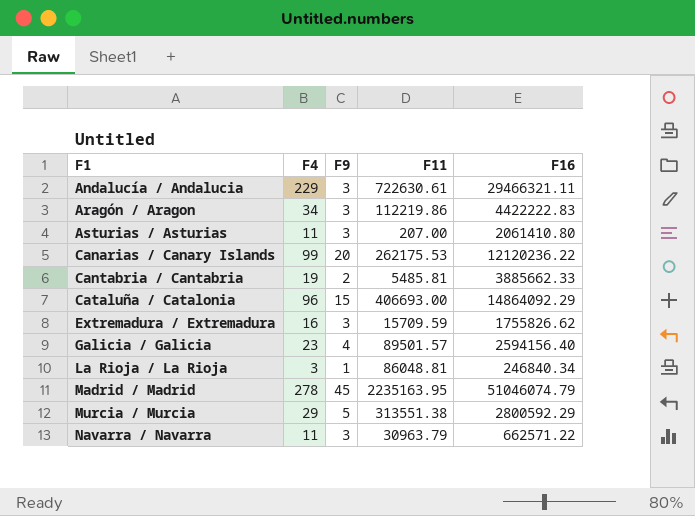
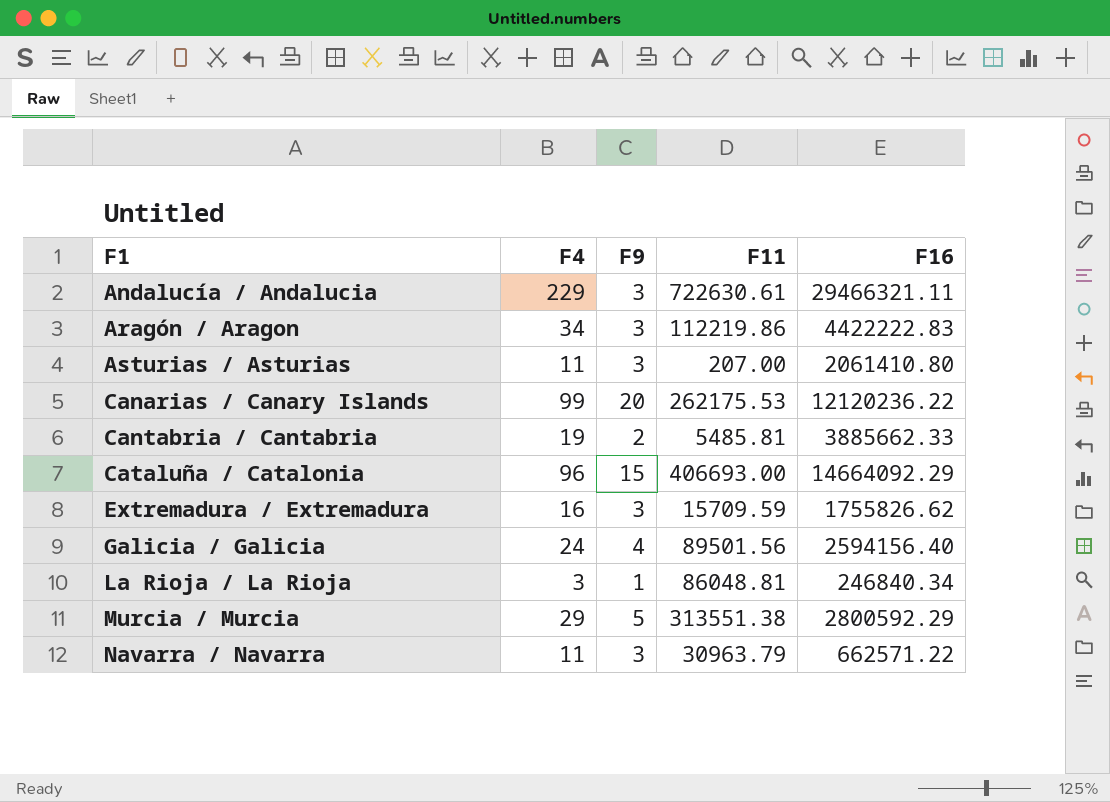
row Madrid / Madrid: 278 | 45 | 2235163.95 | 51046074.79 -> none
Cataluña / Catalonia | F16: 14864092.29 -> 14664092.29
Galicia / Galicia | F4: 23 -> 24
Galicia / Galicia | F11: 89501.57 -> 89501.56

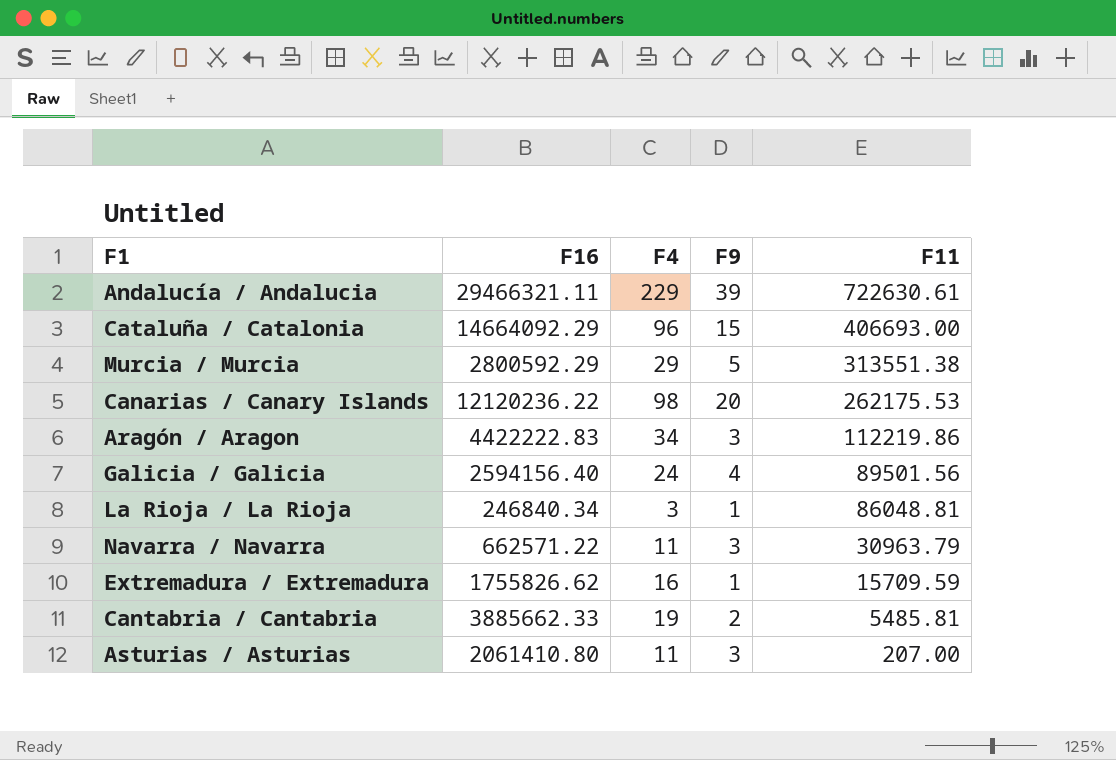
row order: F1 ascending -> F11 descending
column F16 | position: 5 -> 2
Andalucía / Andalucia | F9: 3 -> 39
Canarias / Canary Islands | F4: 99 -> 98
Extremadura / Extremadura | F9: 3 -> 1

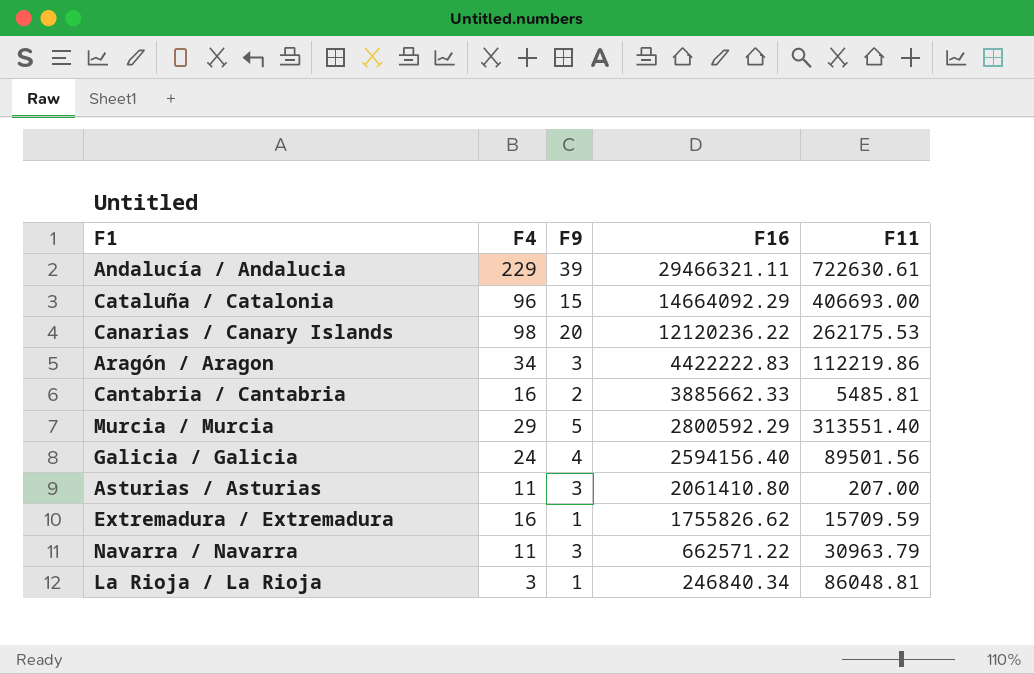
row order: F11 descending -> F16 descending
column F16 | position: 2 -> 4
Cantabria / Cantabria | F4: 19 -> 16
Murcia / Murcia | F11: 313551.38 -> 313551.40

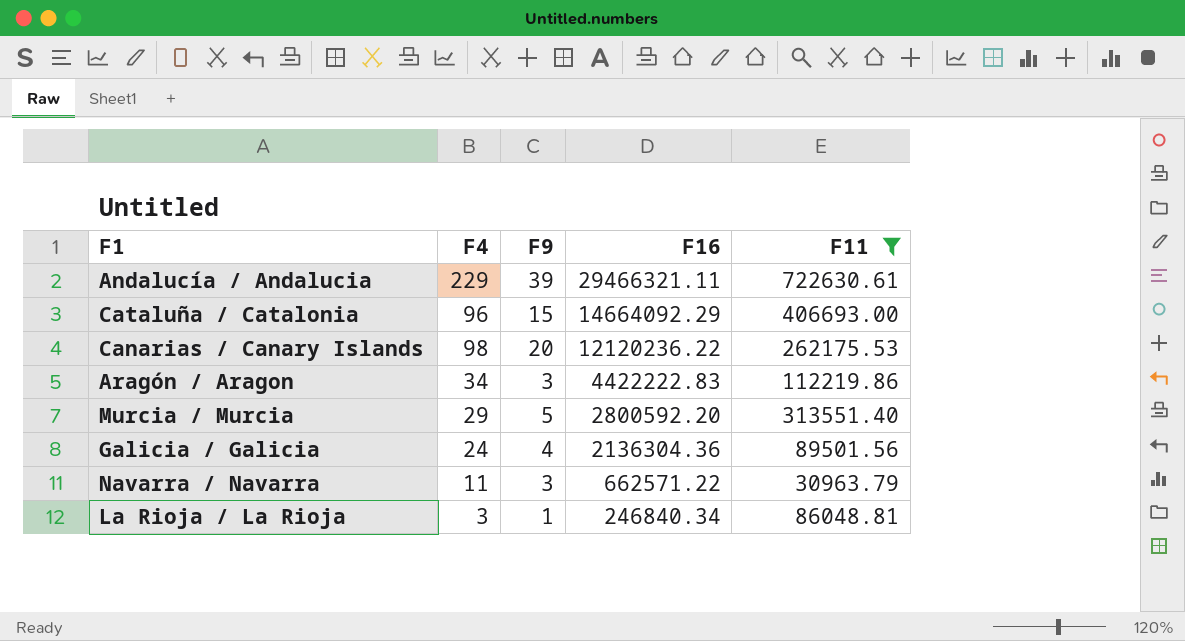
filter: none -> F11 >= 30963.79
Murcia / Murcia | F16: 2800592.29 -> 2800592.20
Galicia / Galicia | F16: 2594156.40 -> 2136304.36

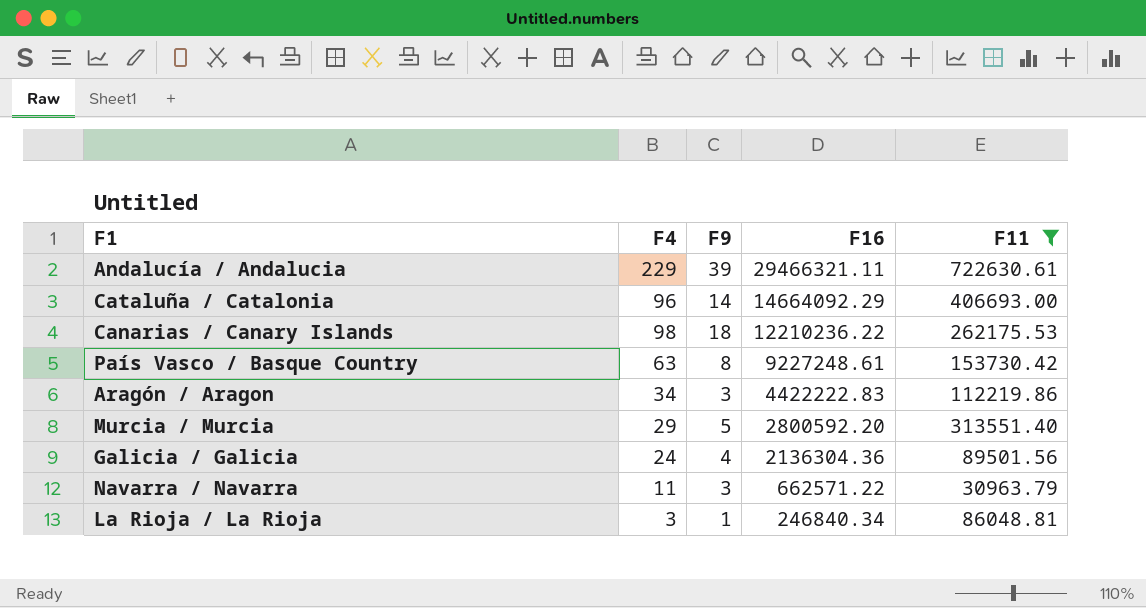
Cataluña / Catalonia | F9: 15 -> 14
Canarias / Canary Islands | F9: 20 -> 18
Canarias / Canary Islands | F16: 12120236.22 -> 12210236.22
row País Vasco / Basque Country: none -> 63 | 8 | 9227248.61 | 153730.42

